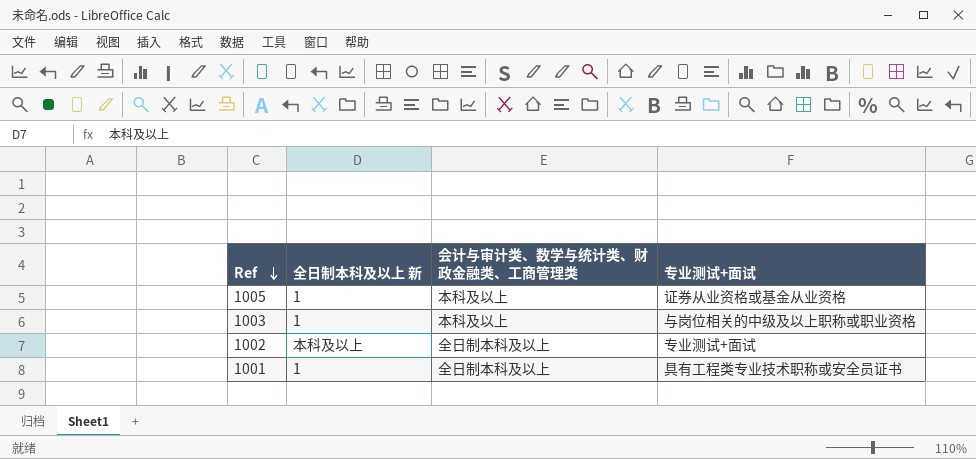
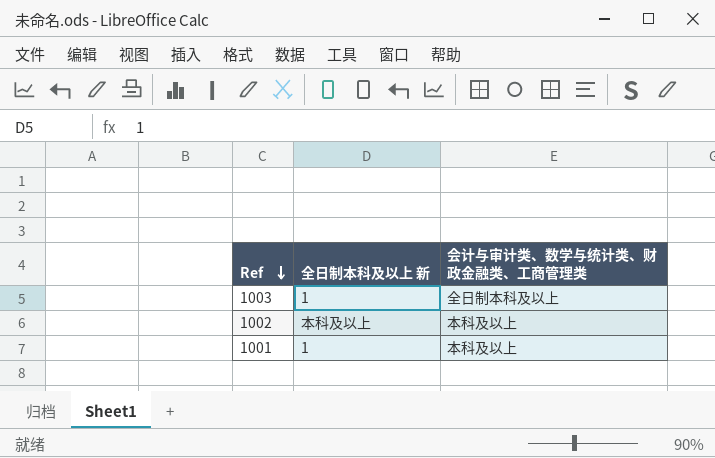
column 专业测试+面试 | position: 4 -> none
row 1005: 1 | 本科及以上 | 证券从业资格或基金从业资格 -> none
1003 | 会计与审计类、数学与统计类、财政金融类、工商管理类: 本科及以上 -> 全日制本科及以上
1002 | 会计与审计类、数学与统计类、财政金融类、工商管理类: 全日制本科及以上 -> 本科及以上
1001 | 会计与审计类、数学与统计类、财政金融类、工商管理类: 全日制本科及以上 -> 本科及以上

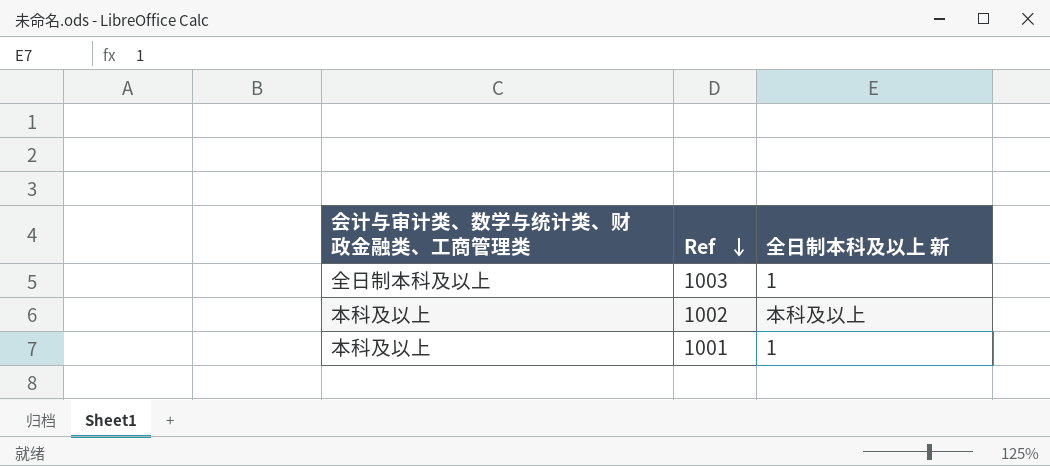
column 会计与审计类、数学与统计类、财政金融类、工商管理类 | position: 3 -> 1

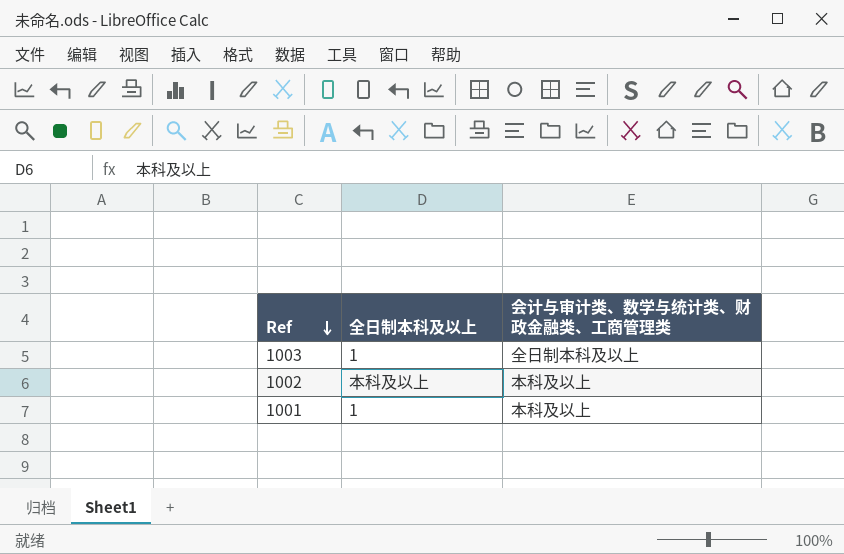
column name: 全日制本科及以上 新 -> 全日制本科及以上
column 会计与审计类、数学与统计类、财政金融类、工商管理类 | position: 1 -> 3

